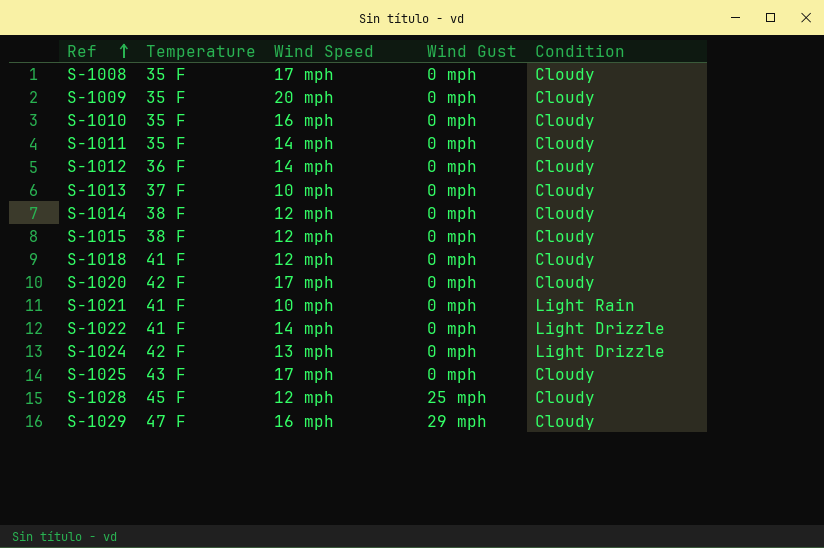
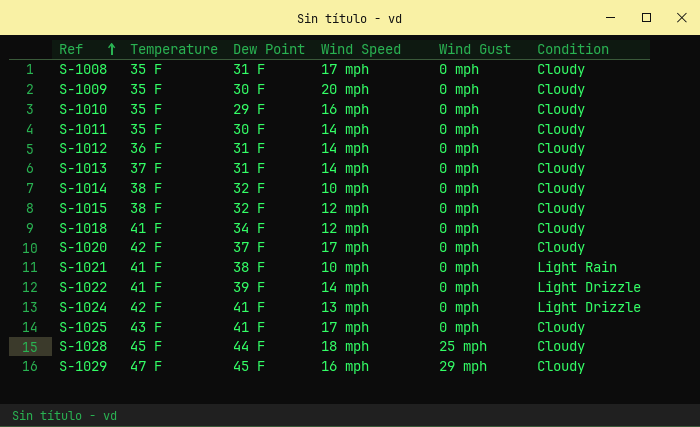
column Dew Point | position: none -> 3
S-1013 | Wind Speed: 10 mph -> 14 mph
S-1014 | Wind Speed: 12 mph -> 10 mph
S-1028 | Wind Speed: 12 mph -> 18 mph

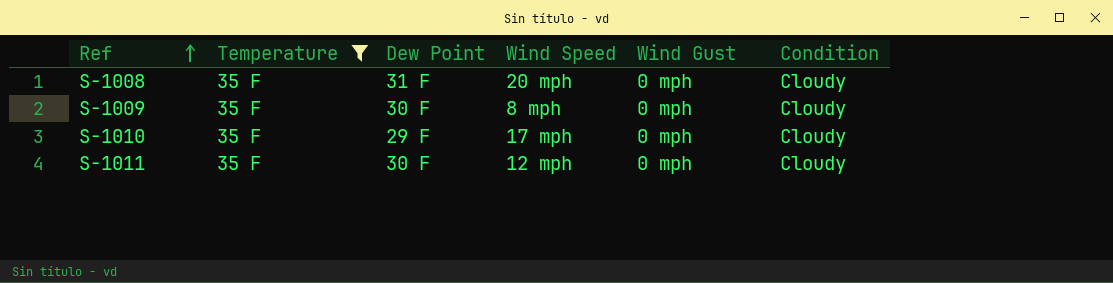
filter: none -> Temperature = 35 F
S-1008 | Wind Speed: 17 mph -> 20 mph
S-1009 | Wind Speed: 20 mph -> 8 mph
S-1010 | Wind Speed: 16 mph -> 17 mph
S-1011 | Wind Speed: 14 mph -> 12 mph

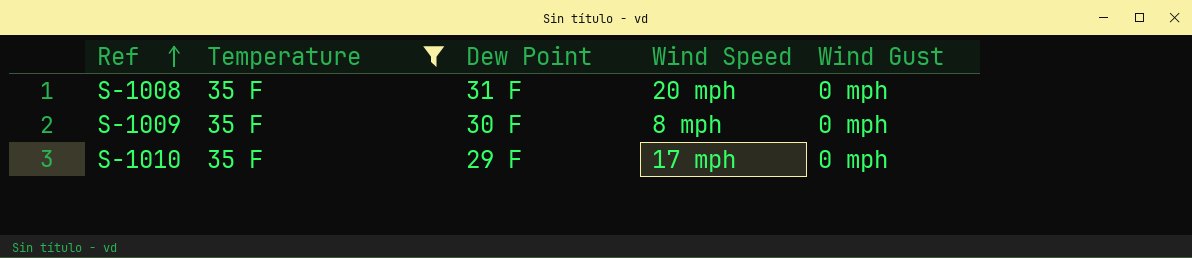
column Condition | position: 6 -> none
row S-1011: 35 F | 30 F | 12 mph | 0 mph | Cloudy -> none

